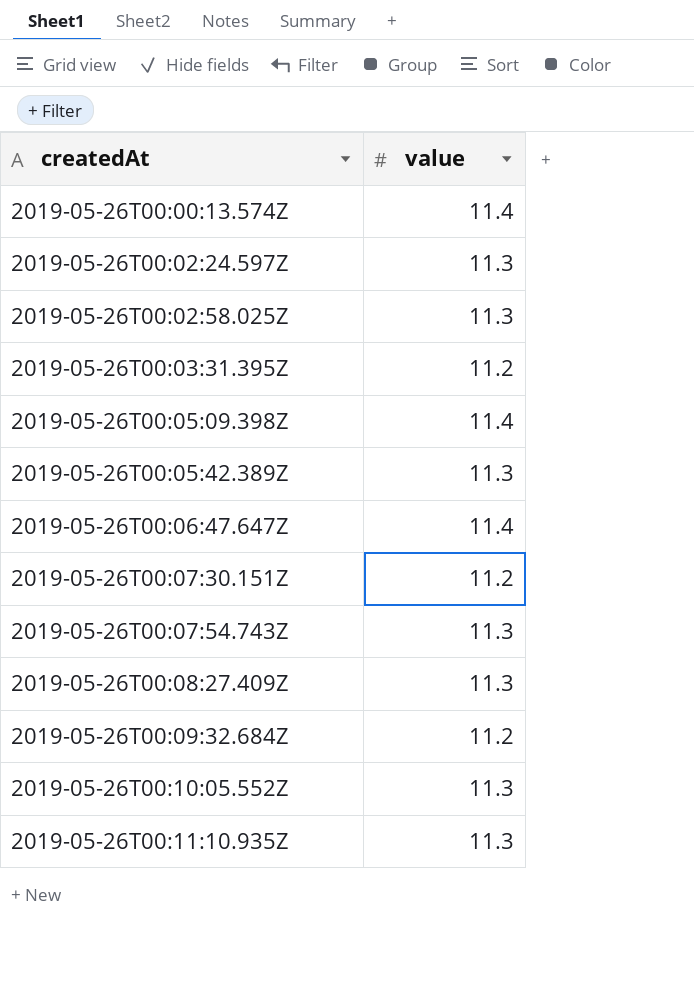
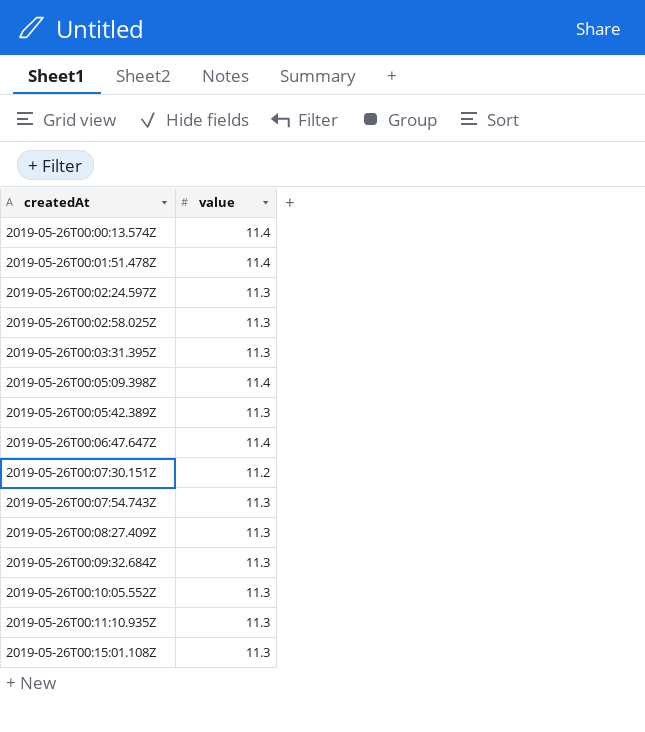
row 2019-05-26T00:01:51.478Z: none -> 11.4
2019-05-26T00:03:31.395Z | value: 11.2 -> 11.3
2019-05-26T00:09:32.684Z | value: 11.2 -> 11.3
row 2019-05-26T00:15:01.108Z: none -> 11.3

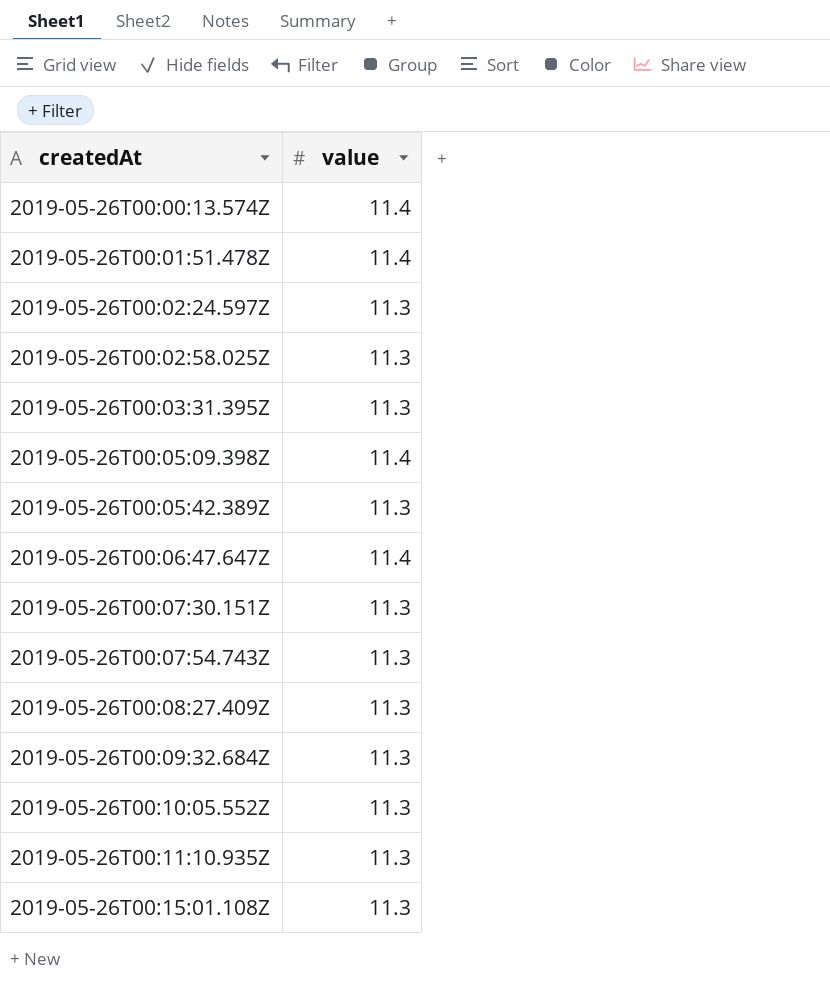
2019-05-26T00:07:30.151Z | value: 11.2 -> 11.3

